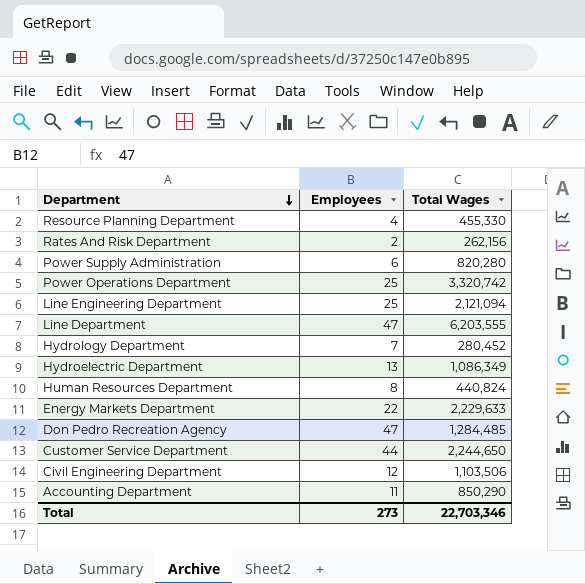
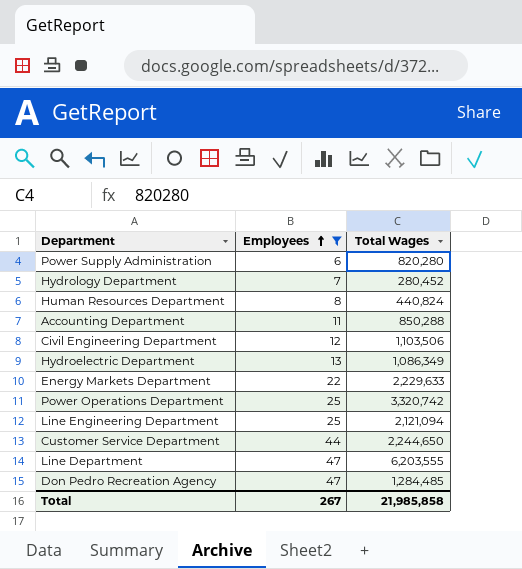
filter: none -> Employees >= 6
row order: Department descending -> Employees ascending
Accounting Department | Total Wages: 850,290 -> 850,288
Total | Employees: 273 -> 267
Total | Total Wages: 22,703,346 -> 21,985,858

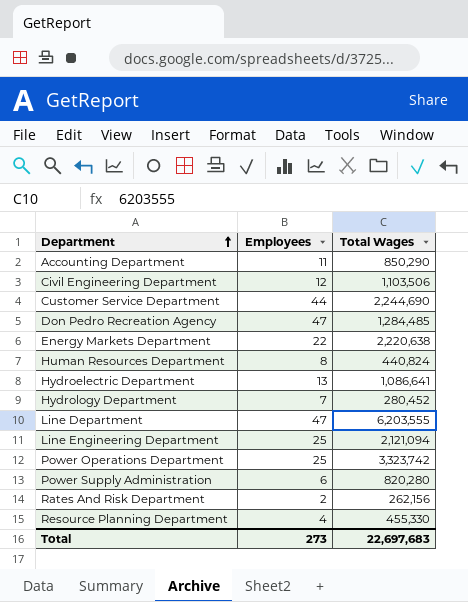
filter: Employees >= 6 -> none
row order: Employees ascending -> Department ascending
Accounting Department | Total Wages: 850,288 -> 850,290
Customer Service Department | Total Wages: 2,244,650 -> 2,244,690
Energy Markets Department | Total Wages: 2,229,633 -> 2,220,638
Hydroelectric Department | Total Wages: 1,086,349 -> 1,086,641
Power Operations Department | Total Wages: 3,320,742 -> 3,323,742
Total | Employees: 267 -> 273
Total | Total Wages: 21,985,858 -> 22,697,683

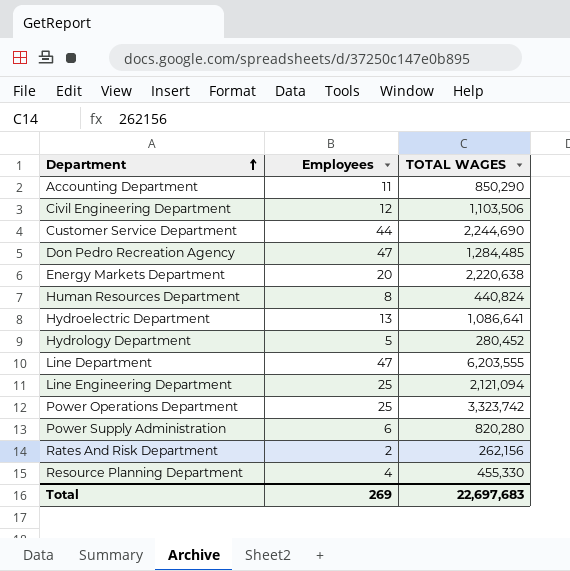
column name: Total Wages -> TOTAL WAGES
Energy Markets Department | Employees: 22 -> 20
Hydrology Department | Employees: 7 -> 5
Total | Employees: 273 -> 269

